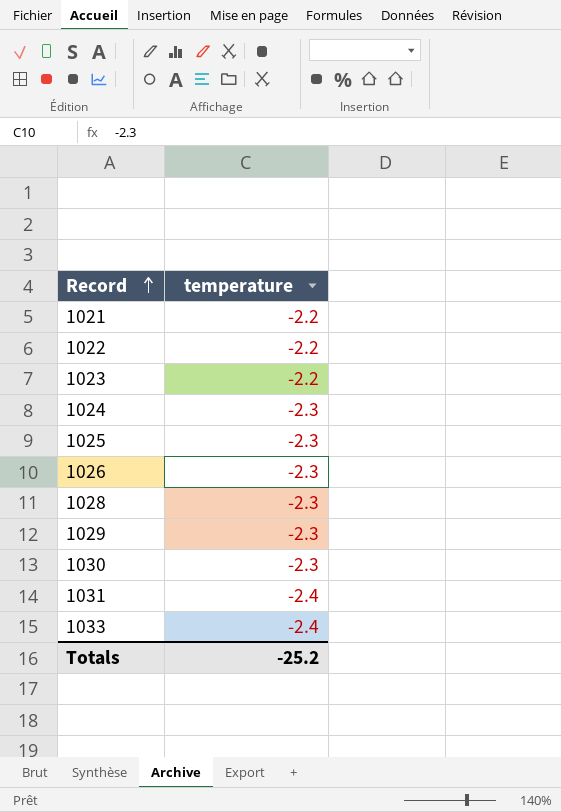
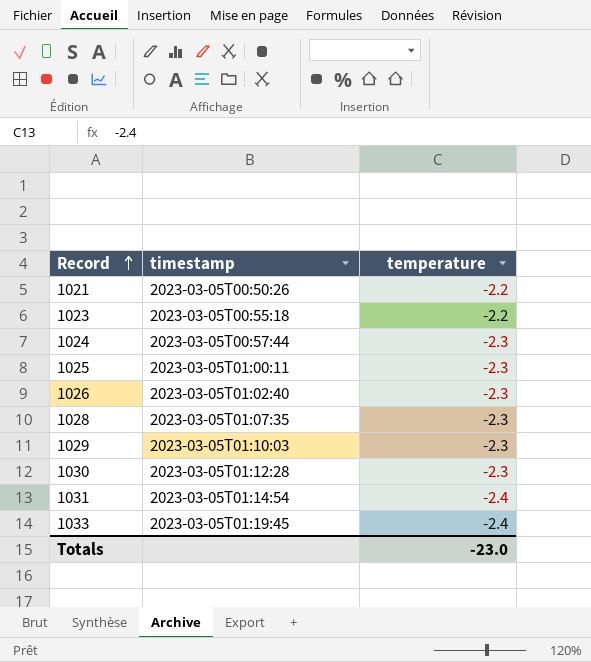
column timestamp | position: none -> 2
row 1022: -2.2 -> none
Totals | temperature: -25.2 -> -23.0

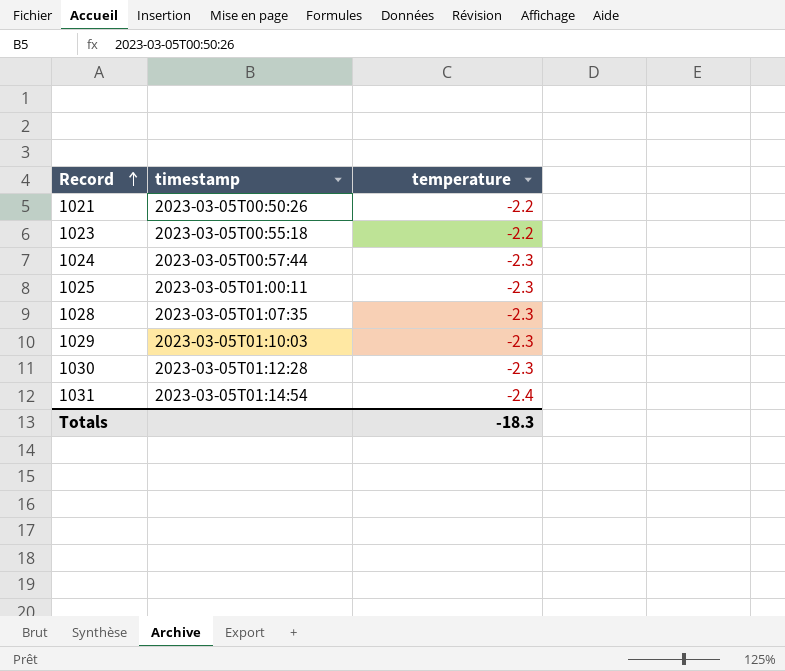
row 1026: 2023-03-05T01:02:40 | -2.3 -> none
row 1033: 2023-03-05T01:19:45 | -2.4 -> none
Totals | temperature: -23.0 -> -18.3

